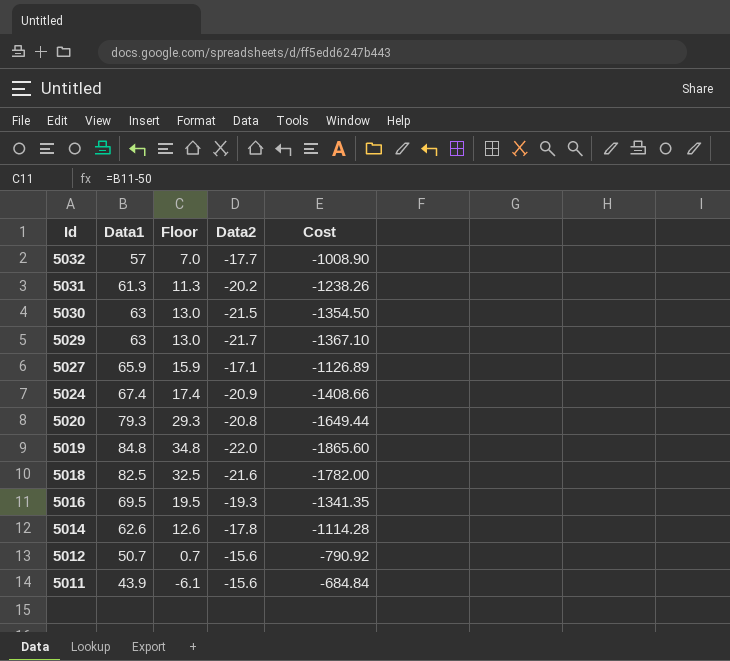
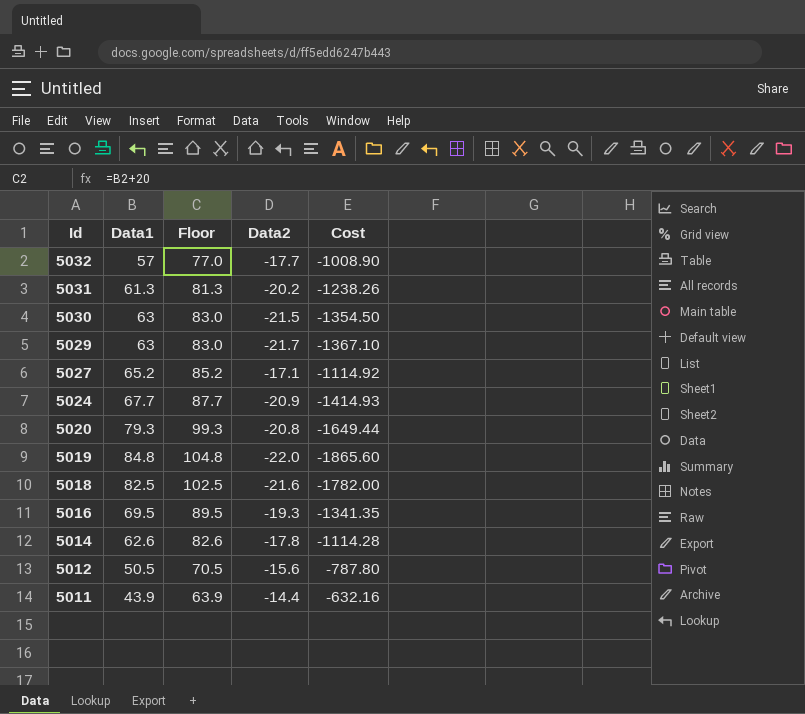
column Floor | formula: [Data1] - 50 -> [Data1] + 20
5027 | Data1: 65.9 -> 65.2
5027 | Cost: -1126.89 -> -1114.92
5024 | Data1: 67.4 -> 67.7
5024 | Cost: -1408.66 -> -1414.93
5012 | Data1: 50.7 -> 50.5
5012 | Cost: -790.92 -> -787.80
5011 | Data2: -15.6 -> -14.4
5011 | Cost: -684.84 -> -632.16

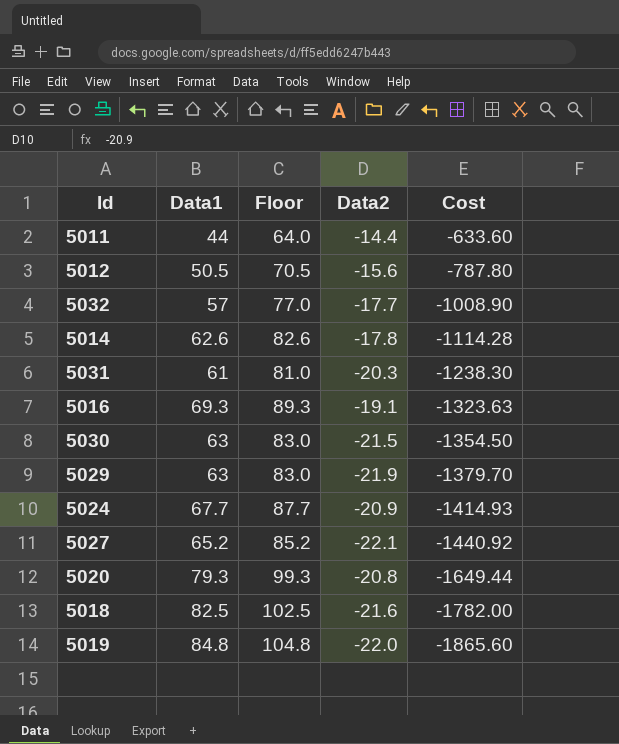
row order: Id descending -> Cost descending
5011 | Data1: 43.9 -> 44
5011 | Floor: 63.9 -> 64.0
5011 | Cost: -632.16 -> -633.60
5031 | Data1: 61.3 -> 61
5031 | Floor: 81.3 -> 81.0
5031 | Data2: -20.2 -> -20.3
5031 | Cost: -1238.26 -> -1238.30
5016 | Data1: 69.5 -> 69.3
5016 | Floor: 89.5 -> 89.3
5016 | Data2: -19.3 -> -19.1
5016 | Cost: -1341.35 -> -1323.63
5029 | Data2: -21.7 -> -21.9
5029 | Cost: -1367.10 -> -1379.70
5027 | Data2: -17.1 -> -22.1
5027 | Cost: -1114.92 -> -1440.92

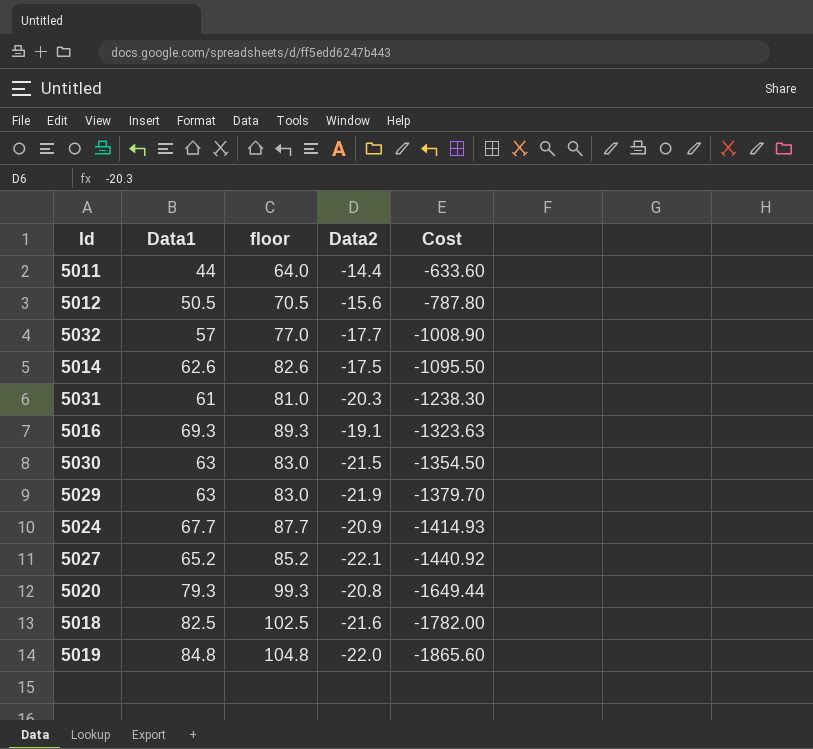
column name: Floor -> floor
5014 | Data2: -17.8 -> -17.5
5014 | Cost: -1114.28 -> -1095.50

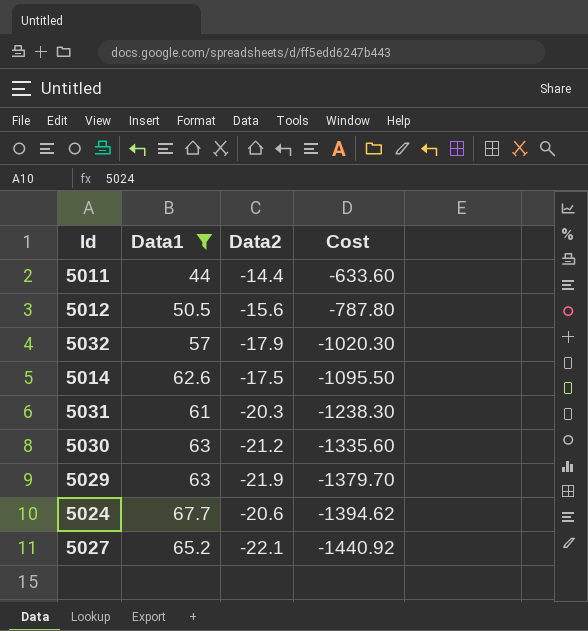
filter: none -> Data1 <= 67.7
column floor | formula: [Data1] + 20 -> none
5032 | Data2: -17.7 -> -17.9
5032 | Cost: -1008.90 -> -1020.30
5030 | Data2: -21.5 -> -21.2
5030 | Cost: -1354.50 -> -1335.60
5024 | Data2: -20.9 -> -20.6
5024 | Cost: -1414.93 -> -1394.62

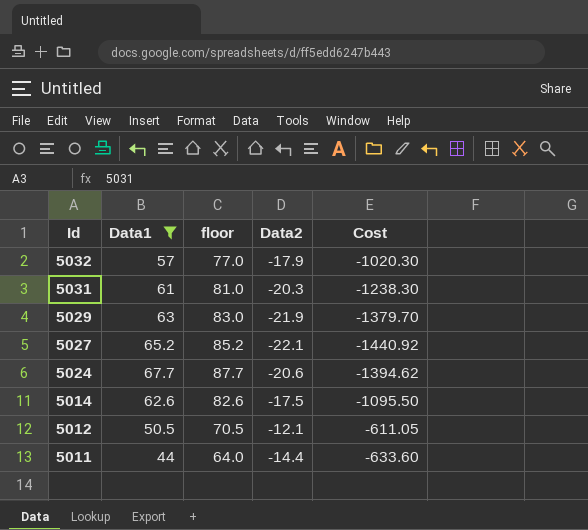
row order: Cost descending -> Id descending
column floor | formula: none -> [Data1] + 20
row 5030: 63 | -21.2 | -1335.60 -> none
5012 | Data2: -15.6 -> -12.1
5012 | Cost: -787.80 -> -611.05

